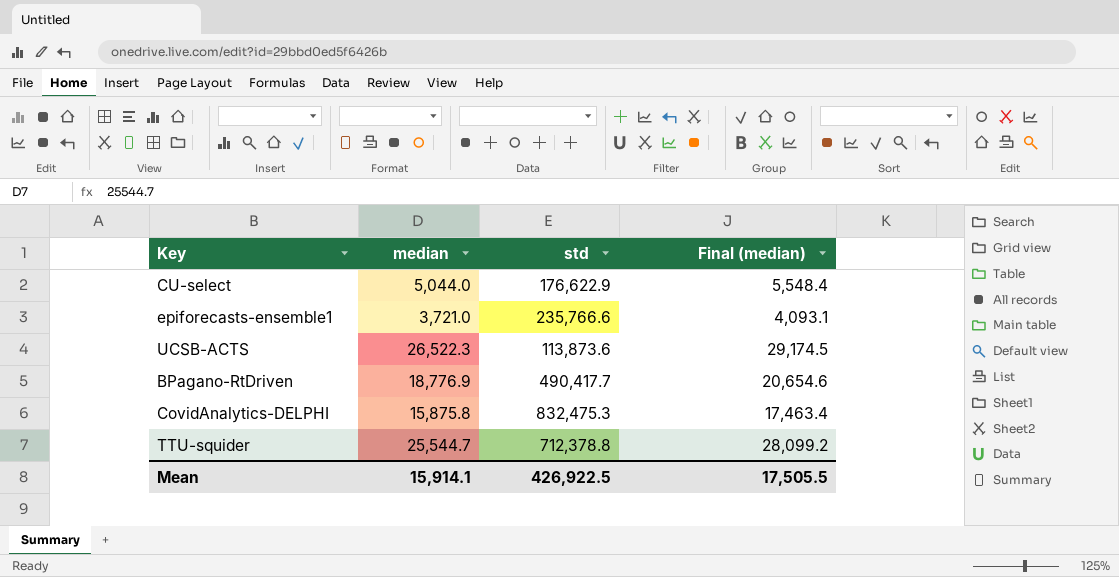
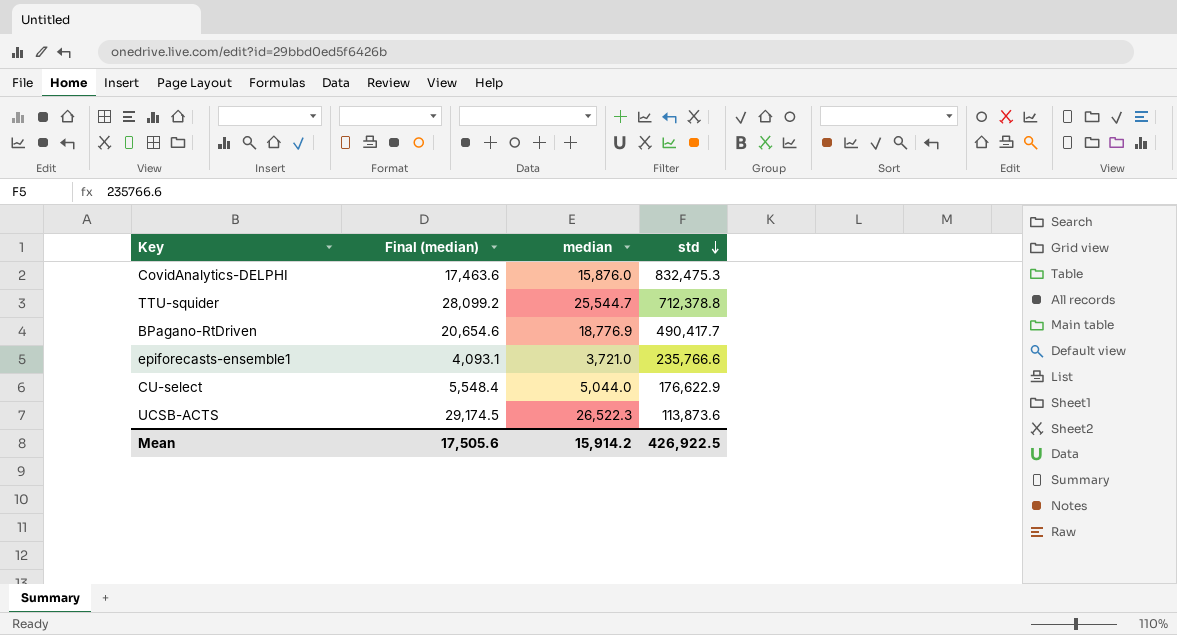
row order: none -> std descending
column Final (median) | position: 4 -> 2
CovidAnalytics-DELPHI | Final (median): 17,463.4 -> 17,463.6
CovidAnalytics-DELPHI | median: 15,875.8 -> 15,876.0
Mean | Final (median): 17,505.5 -> 17,505.6
Mean | median: 15,914.1 -> 15,914.2

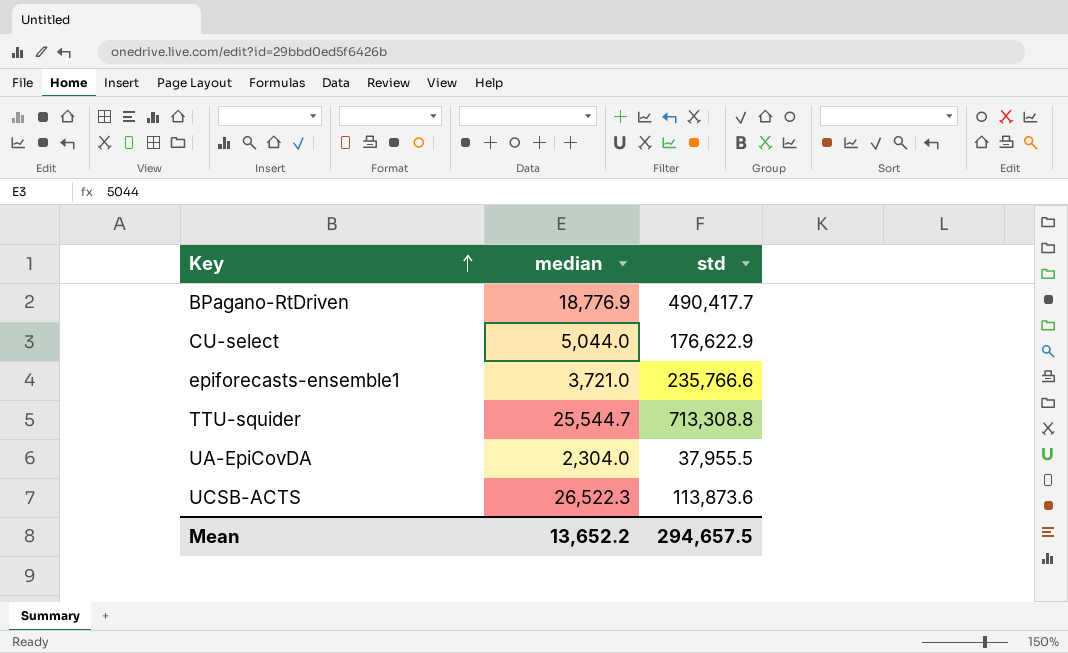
row order: std descending -> Key ascending
column Final (median) | formula: [median] * 1.1 -> none
row CovidAnalytics-DELPHI: 17,463.6 | 15,876.0 | 832,475.3 -> none
TTU-squider | std: 712,378.8 -> 713,308.8
row UA-EpiCovDA: none -> 2,304.0 | 37,955.5
Mean | median: 15,914.2 -> 13,652.2
Mean | std: 426,922.5 -> 294,657.5

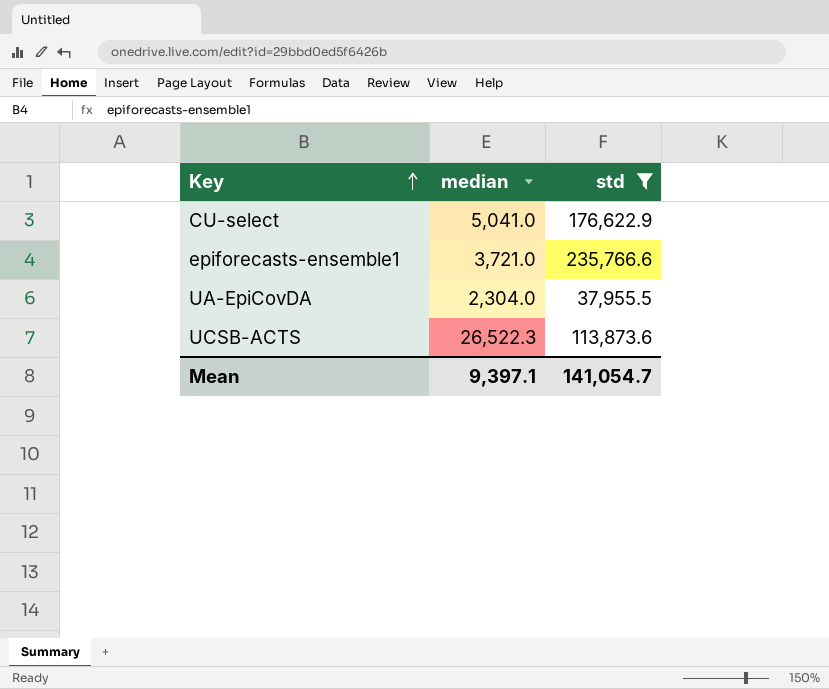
filter: none -> std <= 235,766.6
CU-select | median: 5,044.0 -> 5,041.0
Mean | median: 13,652.2 -> 9,397.1
Mean | std: 294,657.5 -> 141,054.7

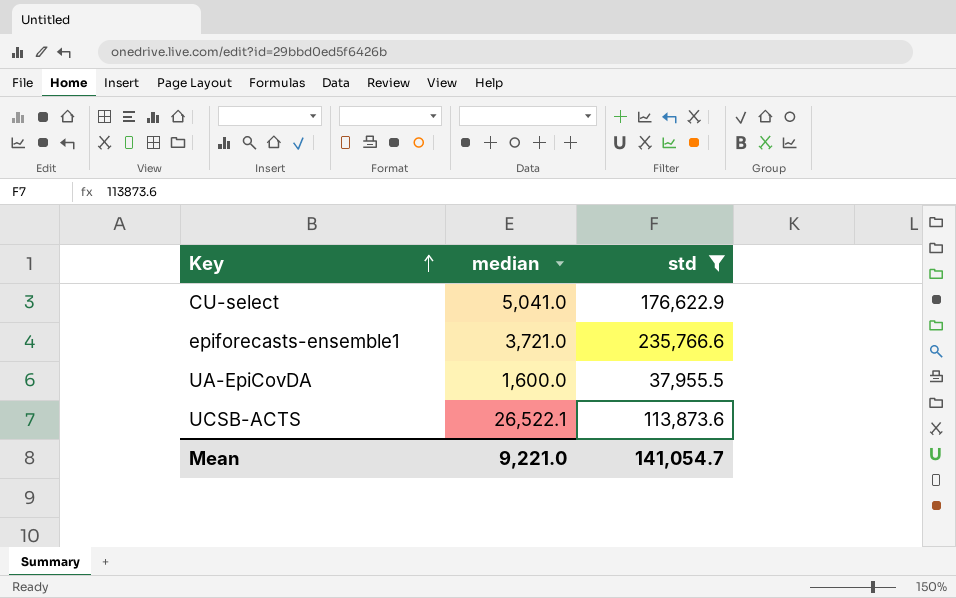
UA-EpiCovDA | median: 2,304.0 -> 1,600.0
UCSB-ACTS | median: 26,522.3 -> 26,522.1
Mean | median: 9,397.1 -> 9,221.0

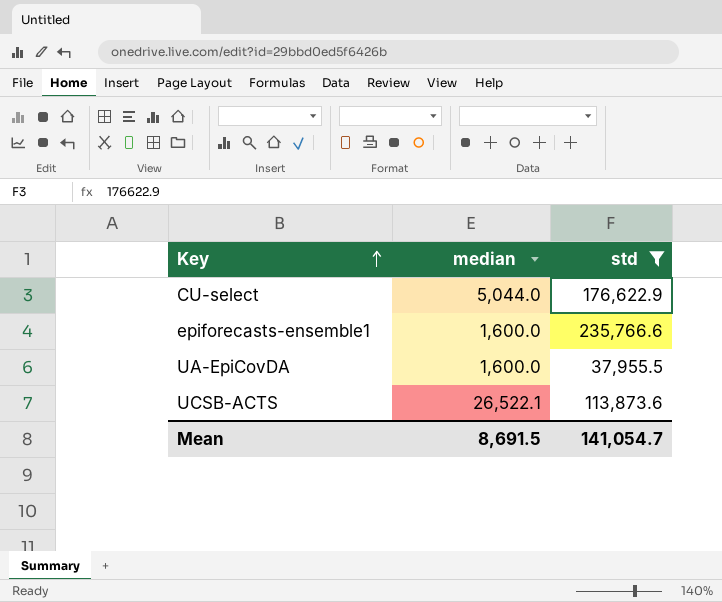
CU-select | median: 5,041.0 -> 5,044.0
epiforecasts-ensemble1 | median: 3,721.0 -> 1,600.0
Mean | median: 9,221.0 -> 8,691.5

